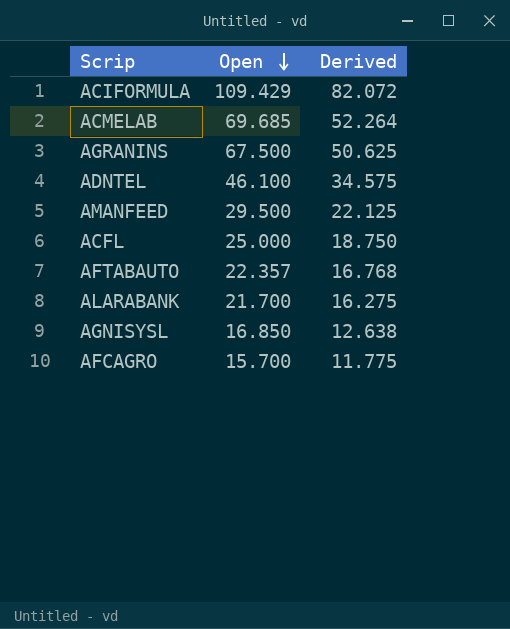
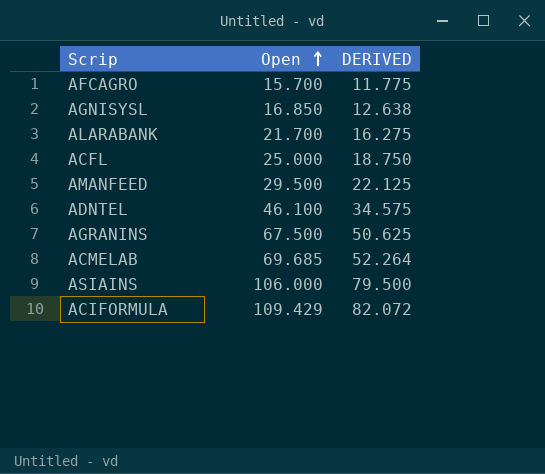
row order: Open descending -> Open ascending
column name: Derived -> DERIVED
row AFTABAUTO: 22.357 | 16.768 -> none
row ASIAINS: none -> 106.000 | 79.500

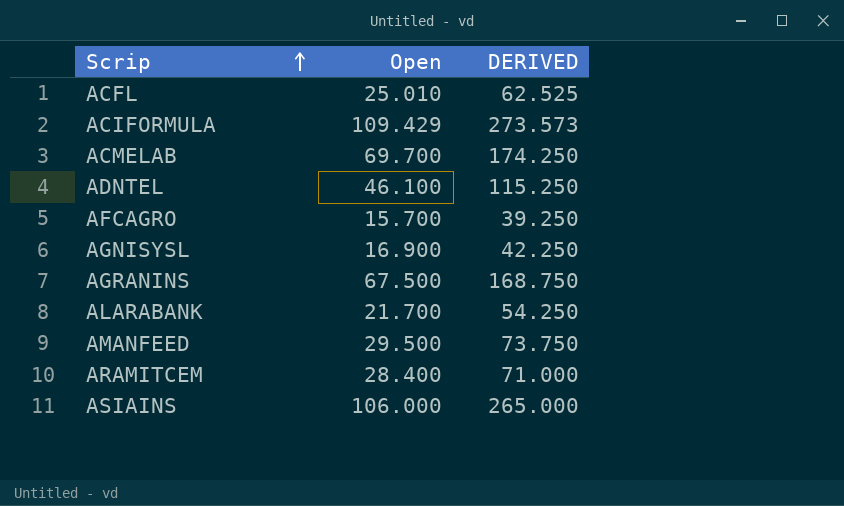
row order: Open ascending -> Scrip ascending
column DERIVED | formula: [Open] * 0.75 -> [Open] * 2.5
ACFL | Open: 25.000 -> 25.010
ACMELAB | Open: 69.685 -> 69.700
AGNISYSL | Open: 16.850 -> 16.900
row ARAMITCEM: none -> 28.400 | 71.000

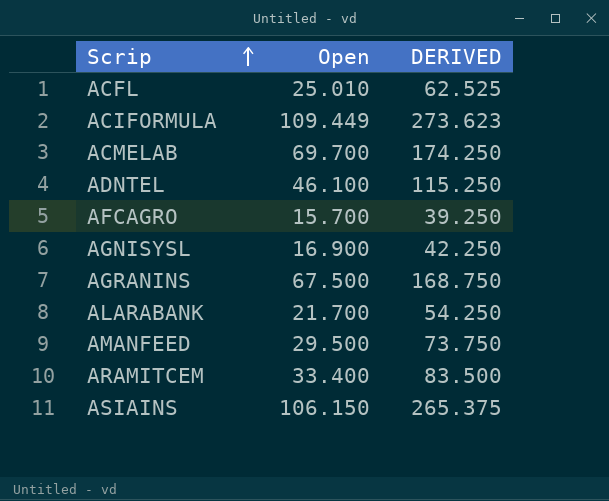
ACIFORMULA | Open: 109.429 -> 109.449
ACIFORMULA | DERIVED: 273.573 -> 273.623
ARAMITCEM | Open: 28.400 -> 33.400
ARAMITCEM | DERIVED: 71.000 -> 83.500
ASIAINS | Open: 106.000 -> 106.150
ASIAINS | DERIVED: 265.000 -> 265.375

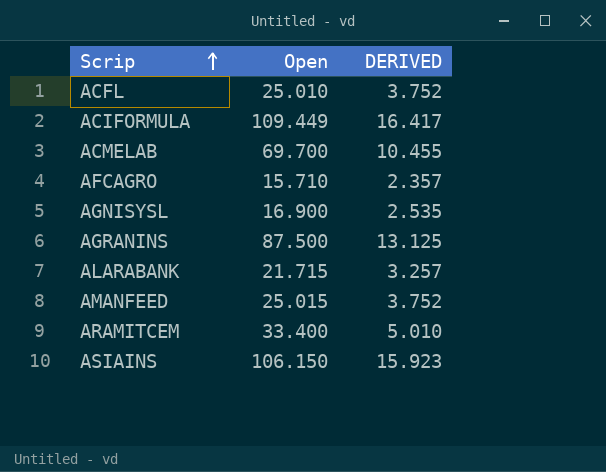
column DERIVED | formula: [Open] * 2.5 -> [Open] * 0.15
row ADNTEL: 46.100 | 115.250 -> none
AFCAGRO | Open: 15.700 -> 15.710
AGRANINS | Open: 67.500 -> 87.500
ALARABANK | Open: 21.700 -> 21.715
AMANFEED | Open: 29.500 -> 25.015

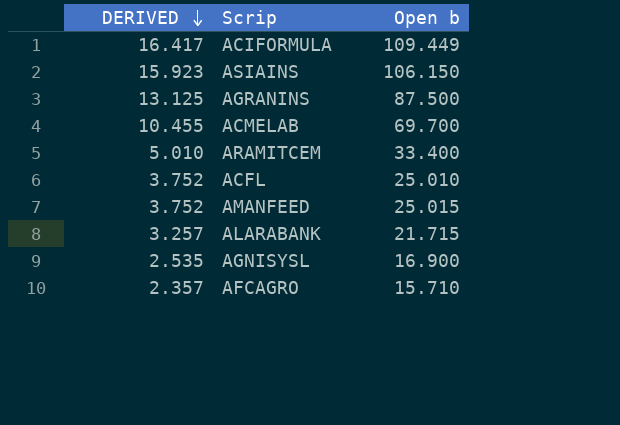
row order: Scrip ascending -> DERIVED descending
column DERIVED | position: 3 -> 1
column name: Open -> Open b

